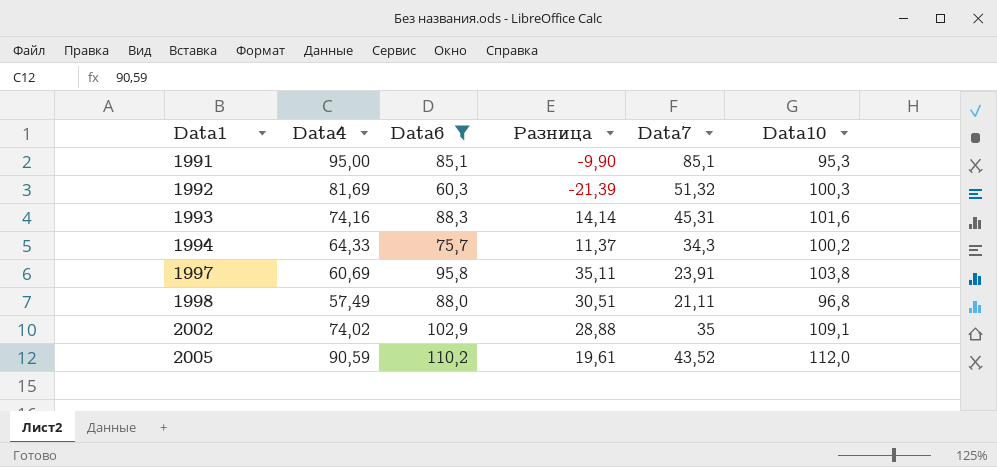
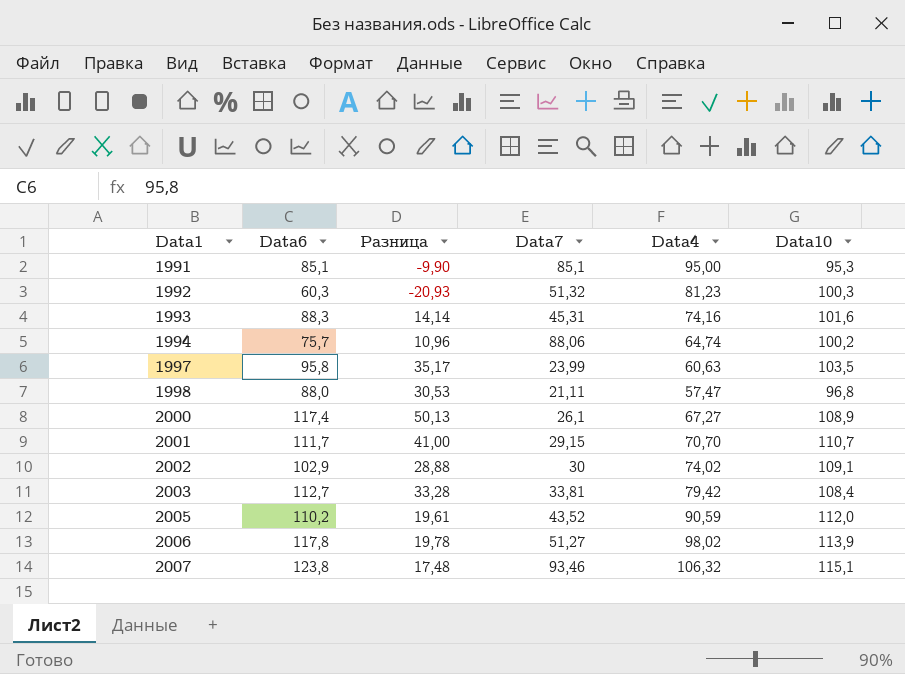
filter: Data6 <= 110,2 -> none
column Data4 | position: 2 -> 5
1992 | Разница: -21,39 -> -20,93
1992 | Data4: 81,69 -> 81,23
1994 | Разница: 11,37 -> 10,96
1994 | Data7: 34,3 -> 88,06
1994 | Data4: 64,33 -> 64,74
1997 | Разница: 35,11 -> 35,17
1997 | Data7: 23,91 -> 23,99
1997 | Data4: 60,69 -> 60,63
1997 | Data10: 103,8 -> 103,5
1998 | Разница: 30,51 -> 30,53
1998 | Data4: 57,49 -> 57,47
2002 | Data7: 35 -> 30

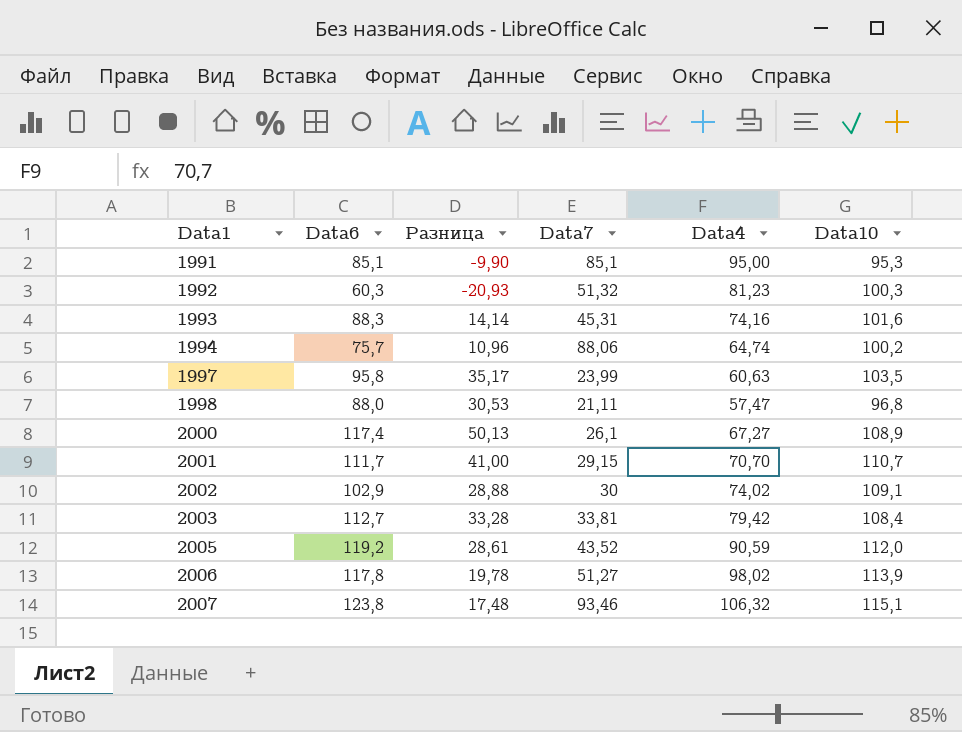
2005 | Data6: 110,2 -> 119,2
2005 | Разница: 19,61 -> 28,61

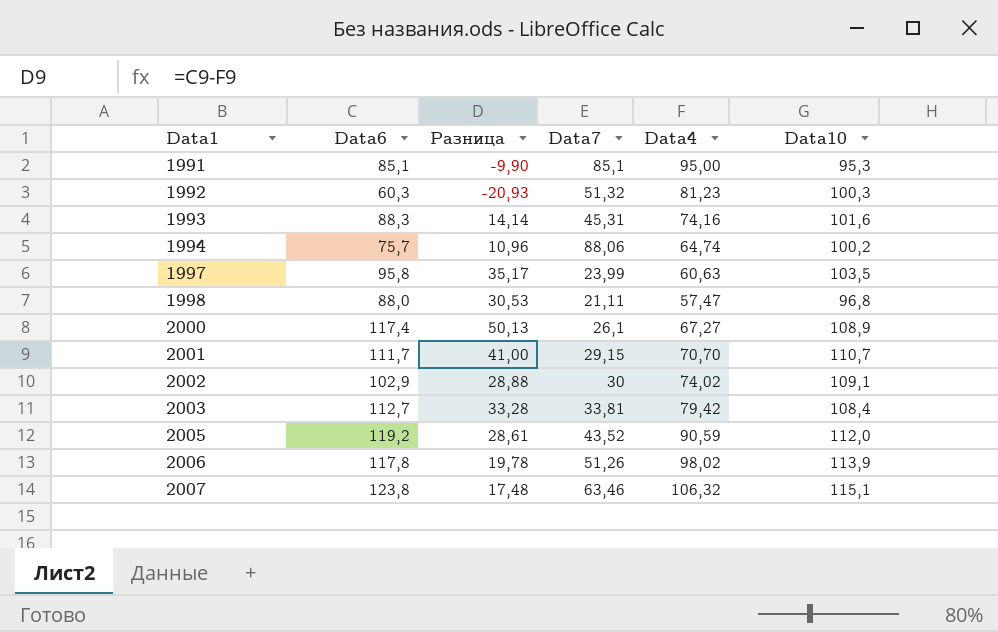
2006 | Data7: 51,27 -> 51,26
2007 | Data7: 93,46 -> 63,46

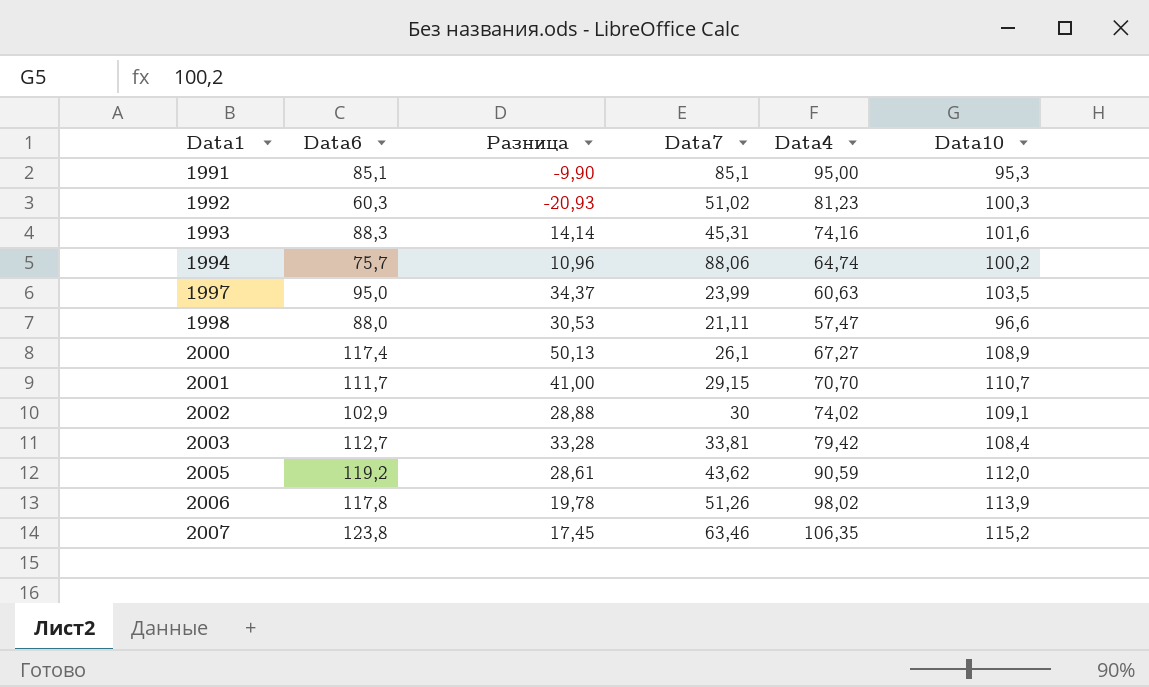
1992 | Data7: 51,32 -> 51,02
1997 | Data6: 95,8 -> 95,0
1997 | Разница: 35,17 -> 34,37
1998 | Data10: 96,8 -> 96,6
2005 | Data7: 43,52 -> 43,62
2007 | Разница: 17,48 -> 17,45
2007 | Data4: 106,32 -> 106,35
2007 | Data10: 115,1 -> 115,2

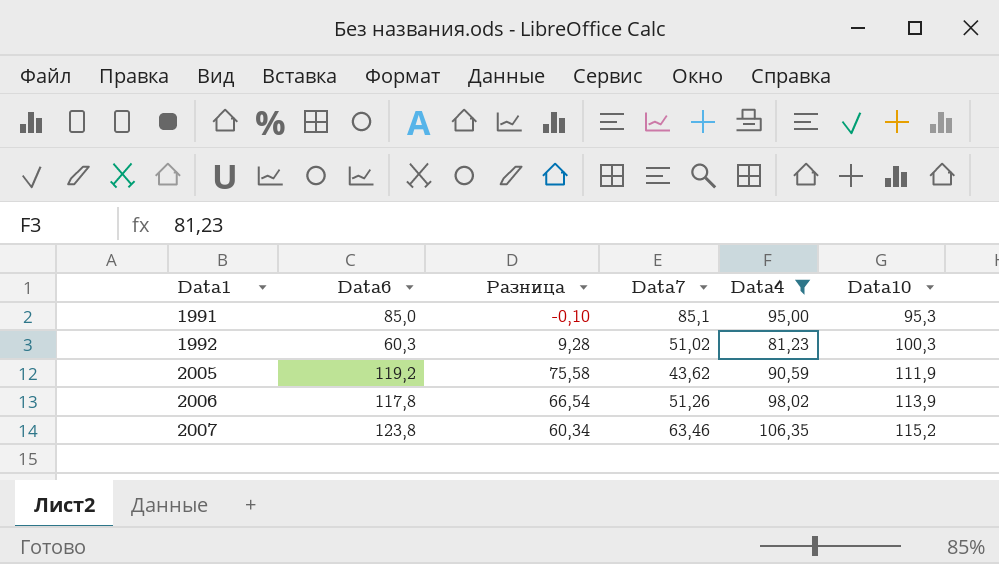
filter: none -> Data4 >= 81,23
column Разница | formula: [Data6] - [Data4] -> [Data6] - [Data7]
1991 | Data6: 85,1 -> 85,0
2005 | Data10: 112,0 -> 111,9

